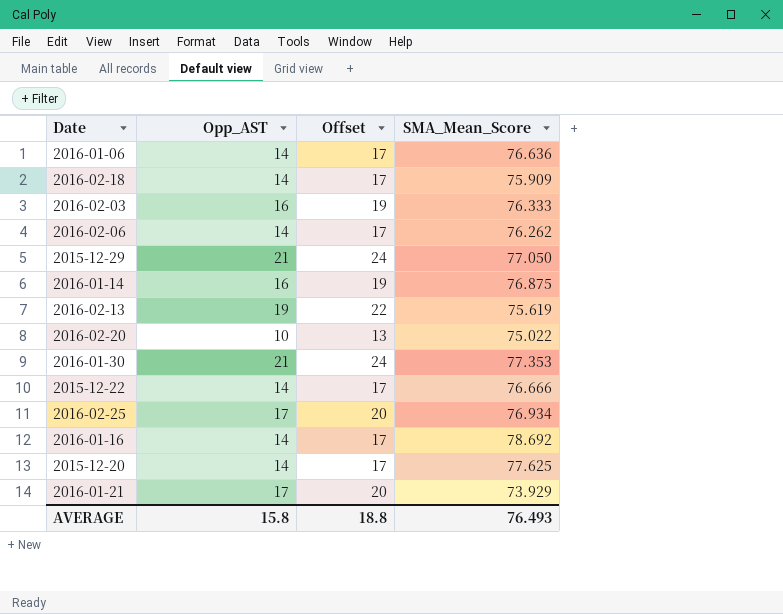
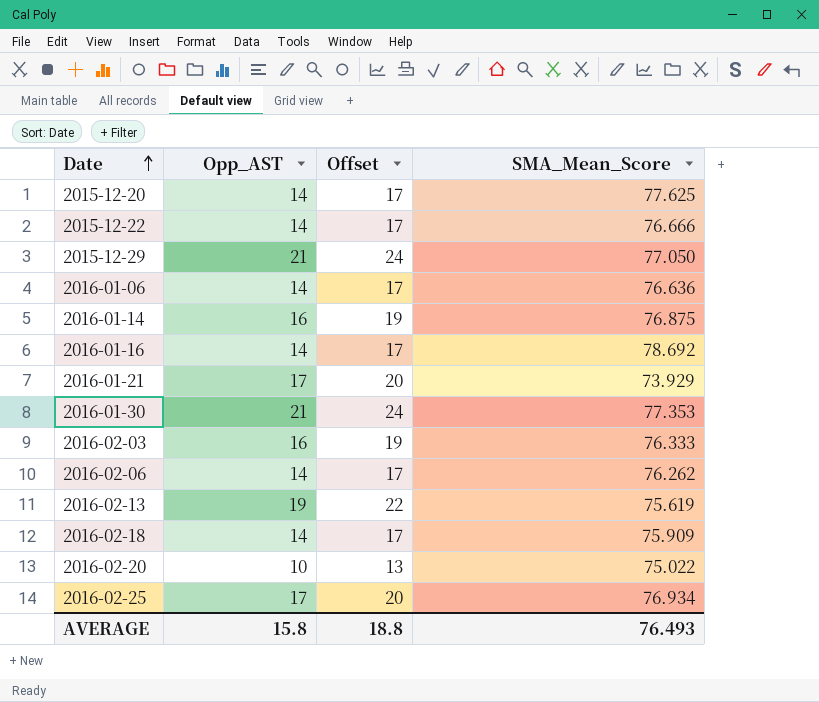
row order: none -> Date ascending

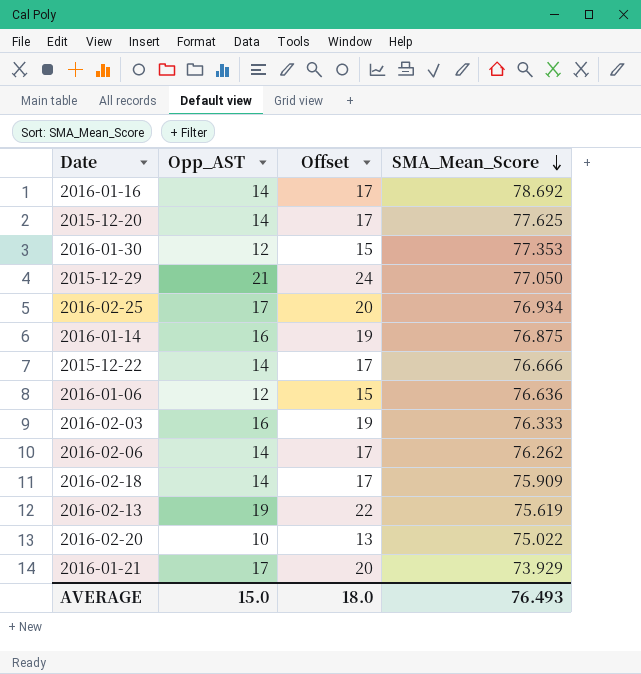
row order: Date ascending -> SMA_Mean_Score descending
2016-01-30 | Opp_AST: 21 -> 12
2016-01-30 | Offset: 24 -> 15
2016-01-06 | Opp_AST: 14 -> 12
2016-01-06 | Offset: 17 -> 15
AVERAGE | Opp_AST: 15.8 -> 15.0
AVERAGE | Offset: 18.8 -> 18.0

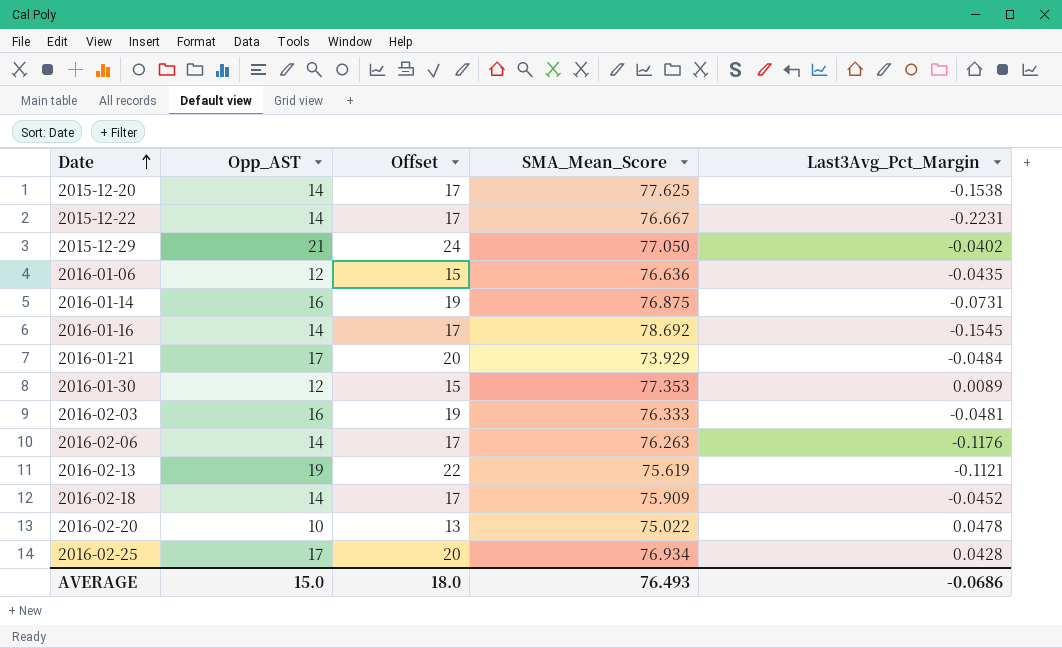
row order: SMA_Mean_Score descending -> Date ascending
column Last3Avg_Pct_Margin | position: none -> 5
2015-12-22 | SMA_Mean_Score: 76.666 -> 76.667
2016-02-06 | SMA_Mean_Score: 76.262 -> 76.263

